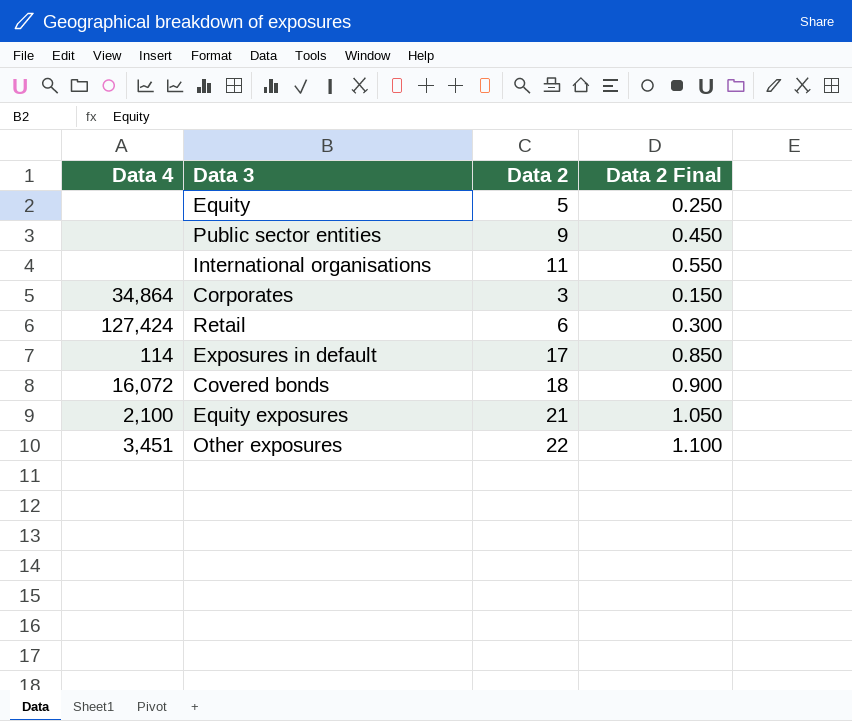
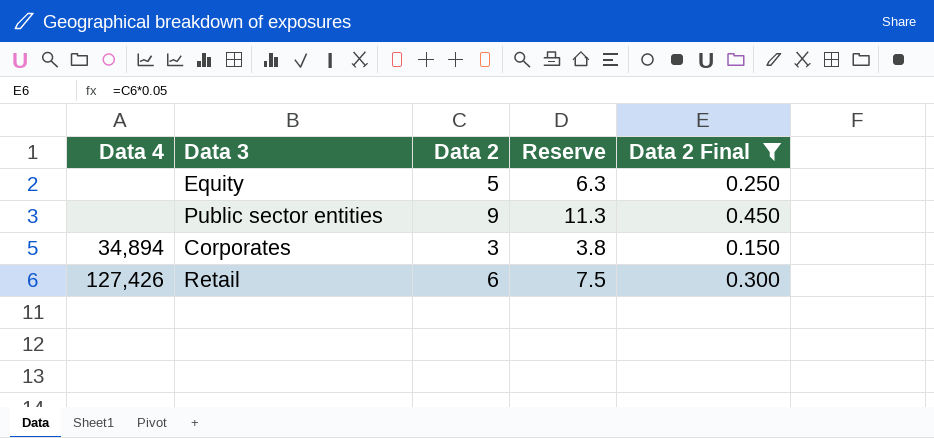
filter: none -> Data 2 Final <= 0.450
column Reserve | formula: none -> [Data 2] * 1.25
Corporates | Data 4: 34,864 -> 34,894
Retail | Data 4: 127,424 -> 127,426

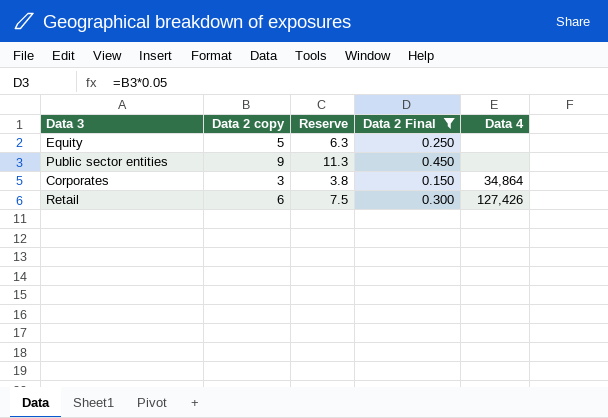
column name: Data 2 -> Data 2 copy
column Data 4 | position: 1 -> 5
Corporates | Data 4: 34,894 -> 34,864

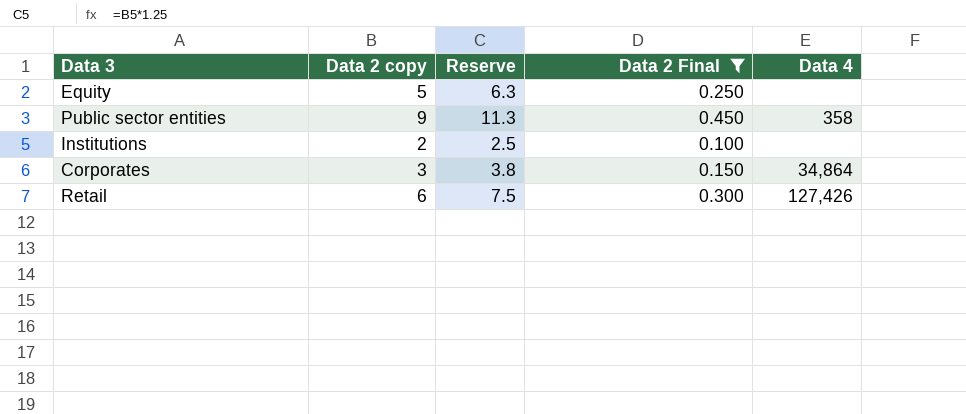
Public sector entities | Data 4: none -> 358
row Institutions: none -> 2 | 2.5 | 0.100 | none

